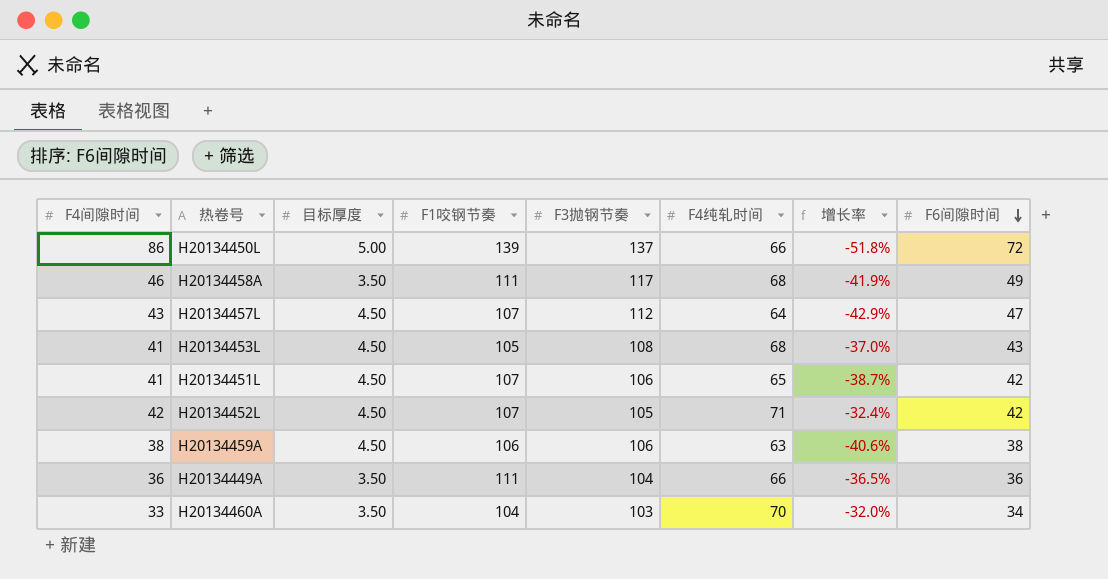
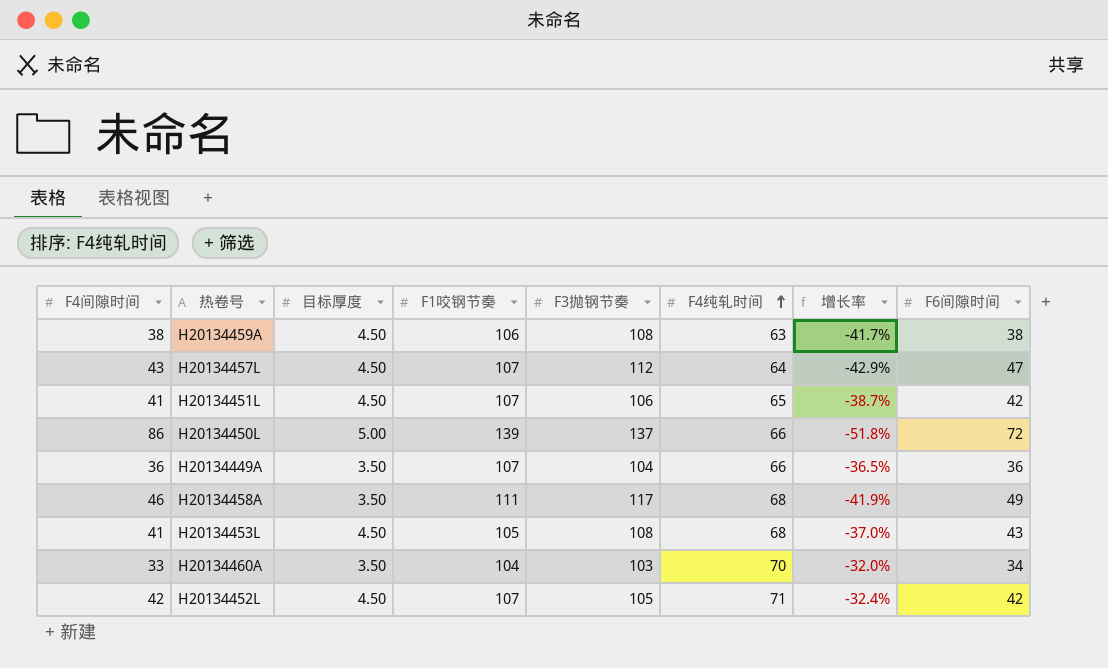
row order: F6间隙时间 descending -> F4纯轧时间 ascending
H20134459A | F3抛钢节奏: 106 -> 108
H20134459A | 增长率: -40.6% -> -41.7%
H20134449A | F1咬钢节奏: 111 -> 107

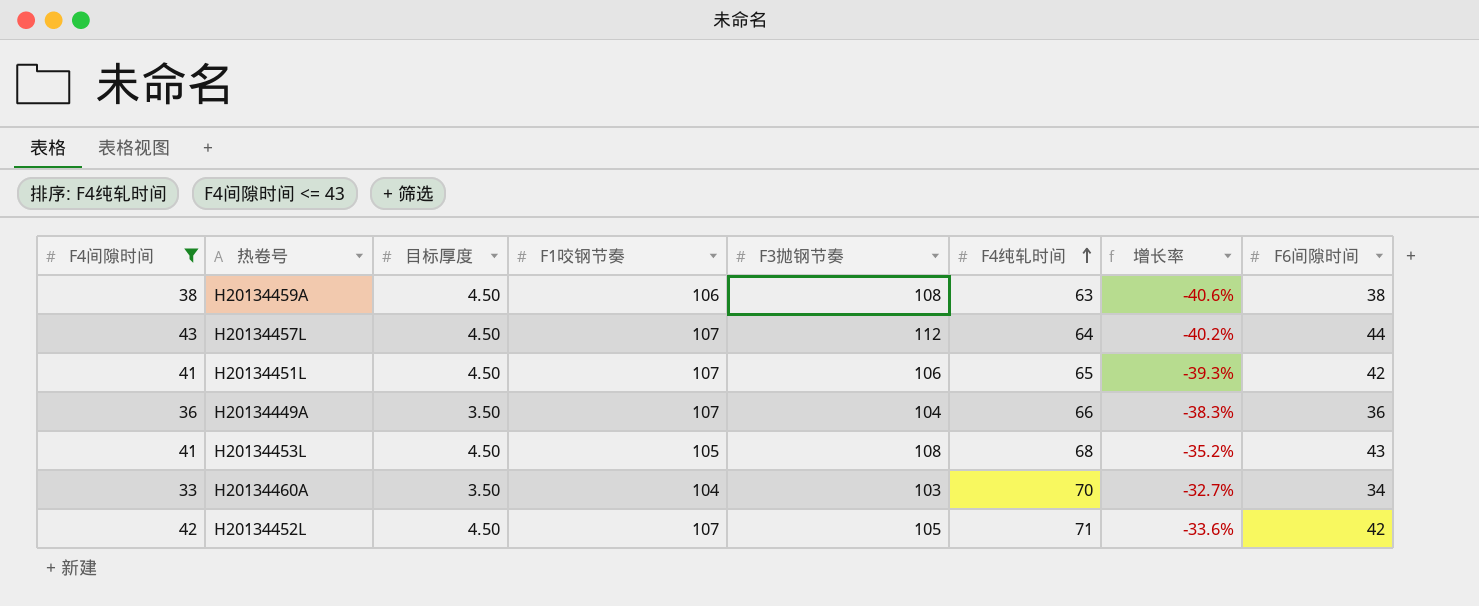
filter: none -> F4间隙时间 <= 43
column 增长率 | formula: ([F4纯轧时间] - [F3抛钢节奏]) / [F3抛钢节奏] -> ([F4纯轧时间] - [F1咬钢节奏]) / [F1咬钢节奏]
H20134457L | F6间隙时间: 47 -> 44

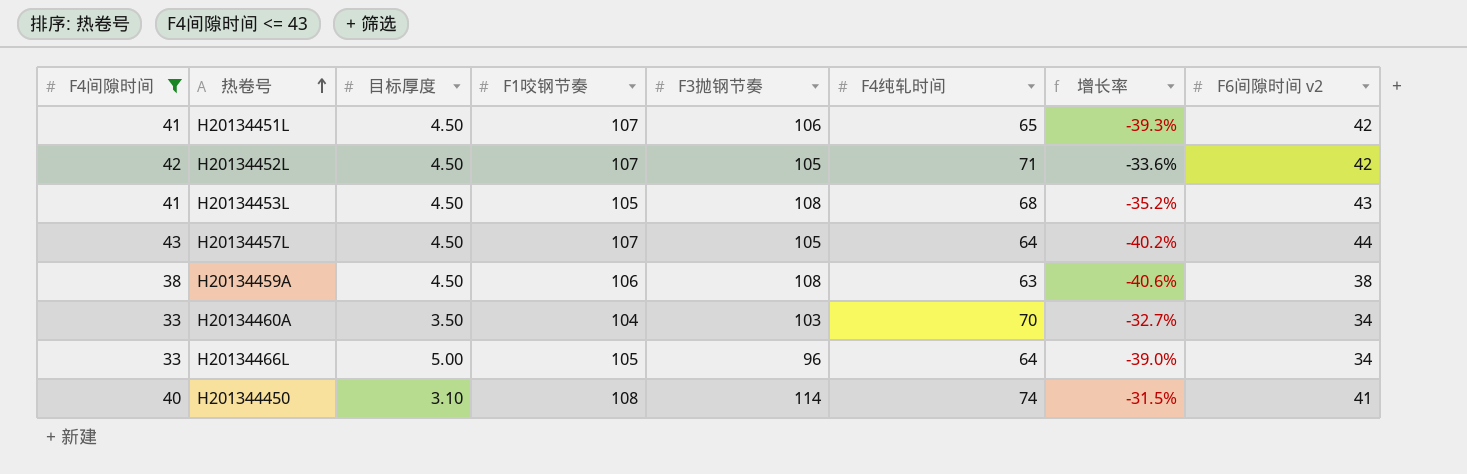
row order: F4纯轧时间 ascending -> 热卷号 ascending
column name: F6间隙时间 -> F6间隙时间 v2
row H20134449A: 36 | 3.50 | 107 | 104 | 66 | -38.3% | 36 -> none
H20134457L | F3抛钢节奏: 112 -> 105
row H20134466L: none -> 33 | 5.00 | 105 | 96 | 64 | -39.0% | 34
row H201344450: none -> 40 | 3.10 | 108 | 114 | 74 | -31.5% | 41

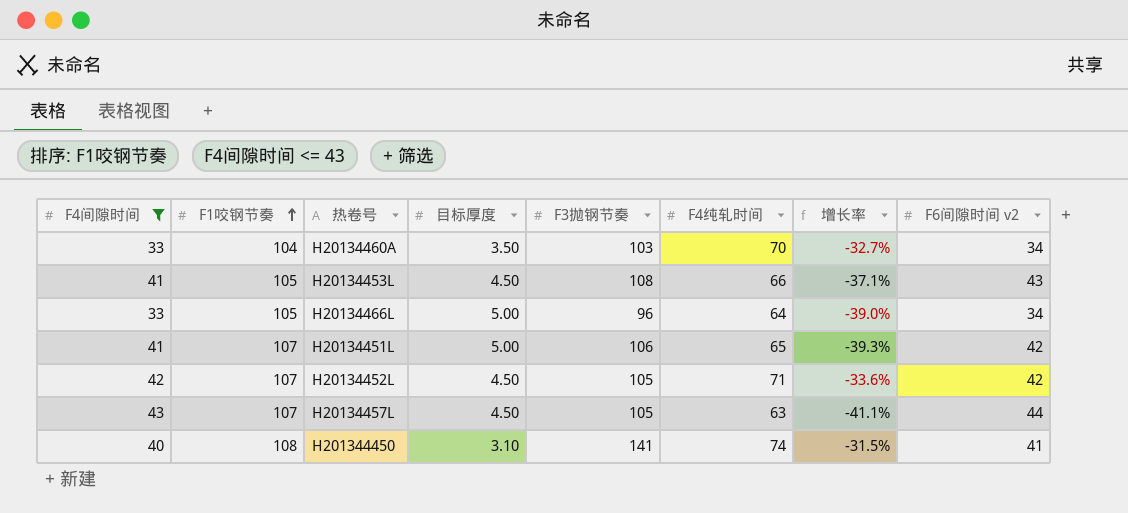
row order: 热卷号 ascending -> F1咬钢节奏 ascending
column F1咬钢节奏 | position: 4 -> 2
row H20134459A: 38 | 4.50 | 106 | 108 | 63 | -40.6% | 38 -> none
H20134453L | F4纯轧时间: 68 -> 66
H20134453L | 增长率: -35.2% -> -37.1%
H20134451L | 目标厚度: 4.50 -> 5.00
H20134457L | F4纯轧时间: 64 -> 63
H20134457L | 增长率: -40.2% -> -41.1%
H201344450 | F3抛钢节奏: 114 -> 141

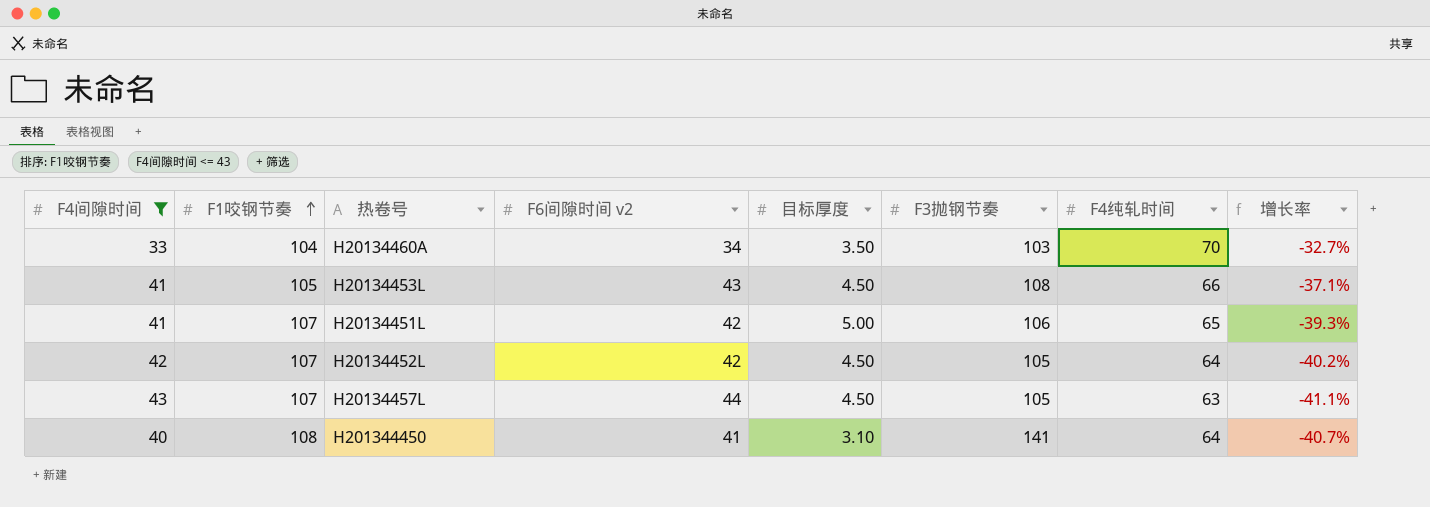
column F6间隙时间 v2 | position: 8 -> 4
row H20134466L: 33 | 105 | 5.00 | 96 | 64 | -39.0% | 34 -> none
H20134452L | F4纯轧时间: 71 -> 64
H20134452L | 增长率: -33.6% -> -40.2%
H201344450 | F4纯轧时间: 74 -> 64
H201344450 | 增长率: -31.5% -> -40.7%

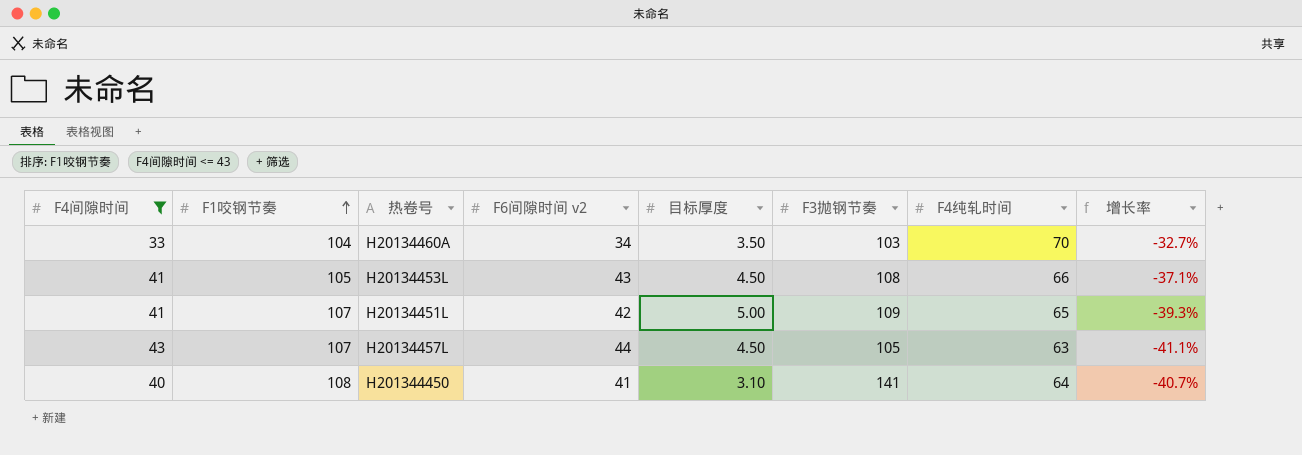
row H20134452L: 42 | 107 | 42 | 4.50 | 105 | 64 | -40.2% -> none
H20134451L | F3抛钢节奏: 106 -> 109

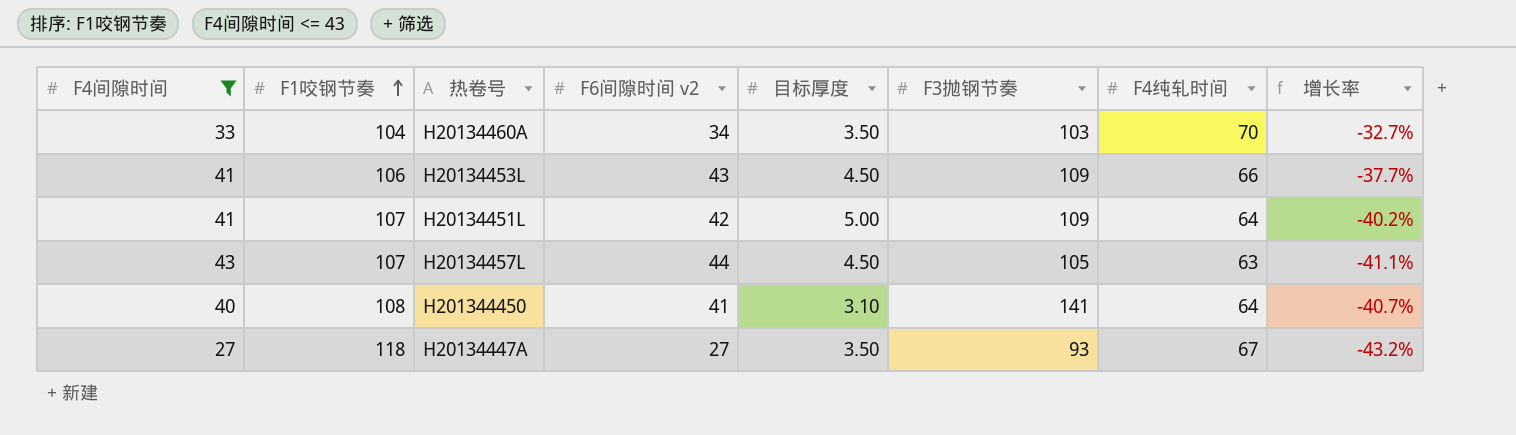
H20134453L | F1咬钢节奏: 105 -> 106
H20134453L | F3抛钢节奏: 108 -> 109
H20134453L | 增长率: -37.1% -> -37.7%
H20134451L | F4纯轧时间: 65 -> 64
H20134451L | 增长率: -39.3% -> -40.2%
row H20134447A: none -> 27 | 118 | 27 | 3.50 | 93 | 67 | -43.2%

